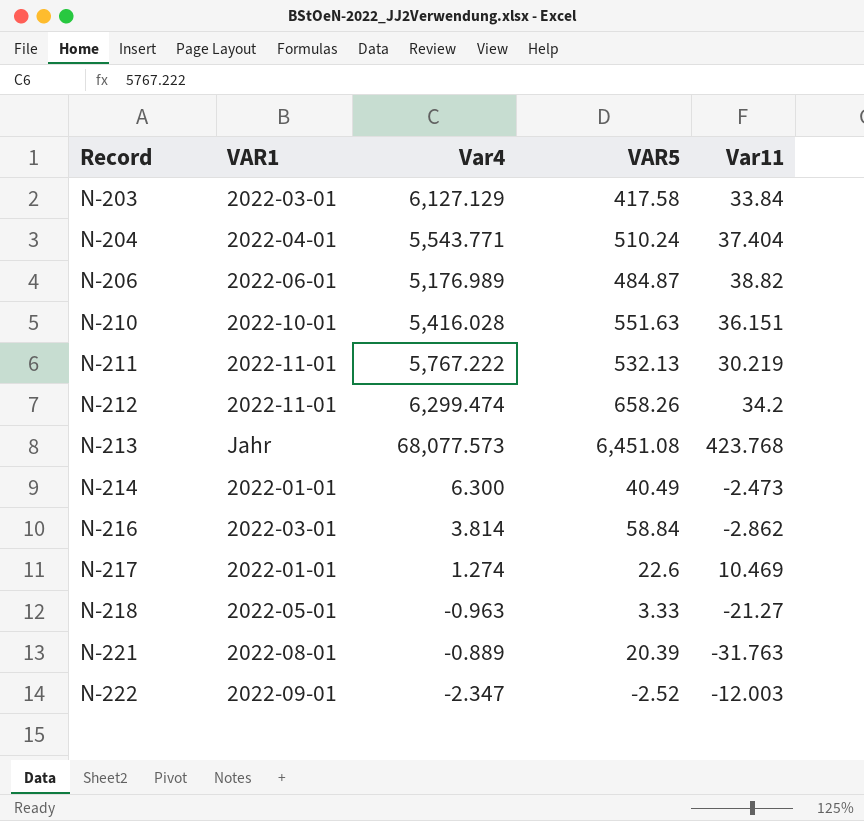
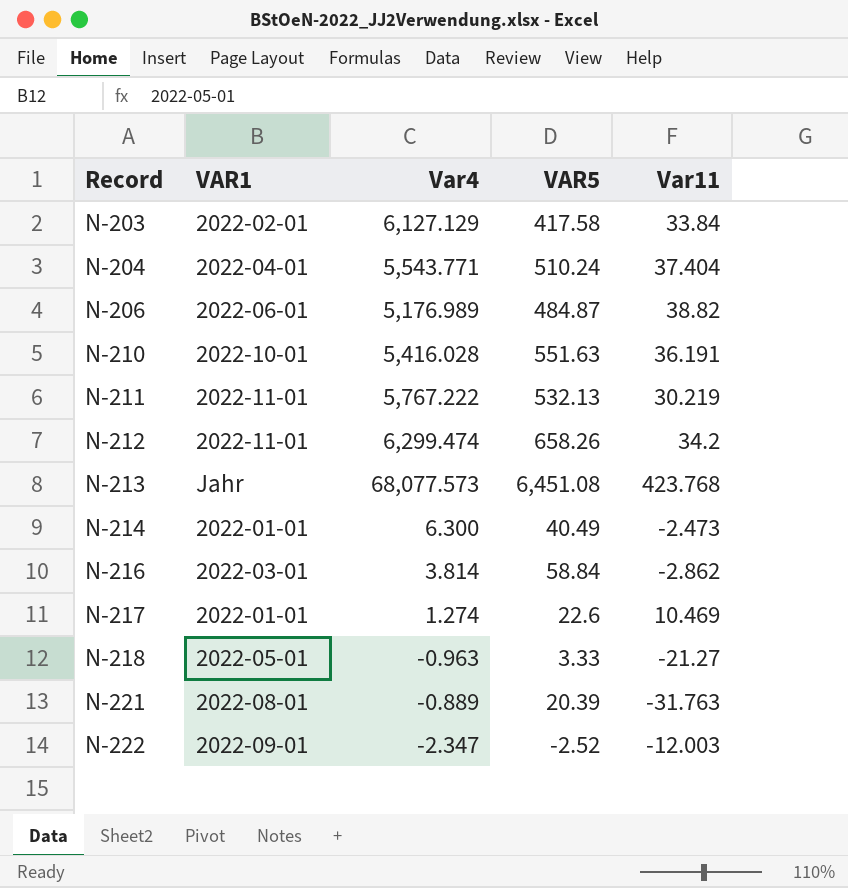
N-203 | VAR1: 2022-03-01 -> 2022-02-01
N-210 | Var11: 36.151 -> 36.191

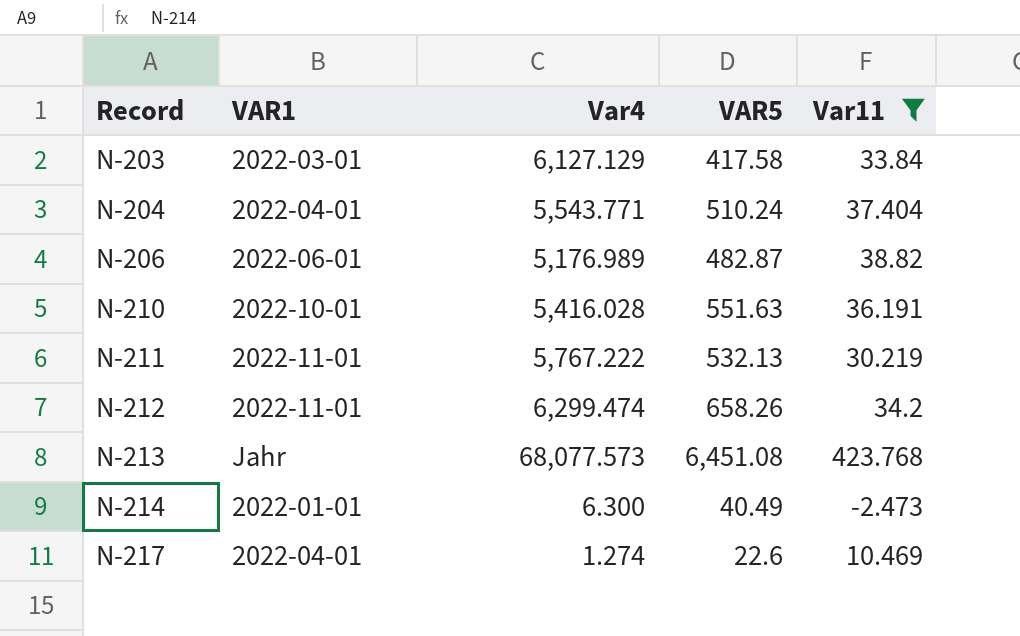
filter: none -> Var11 >= -2.473
N-203 | VAR1: 2022-02-01 -> 2022-03-01
N-206 | VAR5: 484.87 -> 482.87
N-217 | VAR1: 2022-01-01 -> 2022-04-01

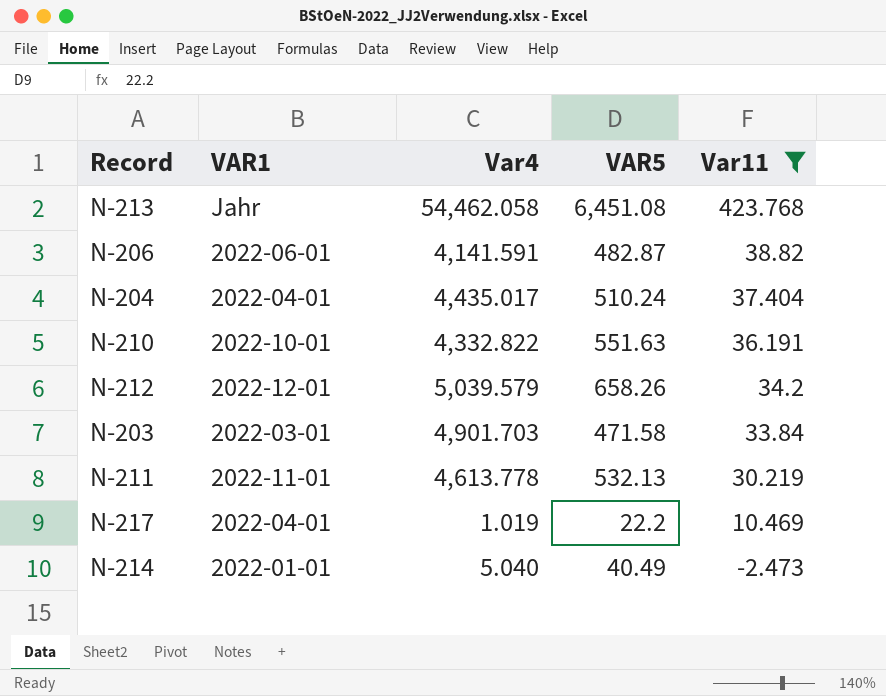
row order: Record ascending -> Var11 descending
N-213 | Var4: 68,077.573 -> 54,462.058
N-206 | Var4: 5,176.989 -> 4,141.591
N-204 | Var4: 5,543.771 -> 4,435.017
N-210 | Var4: 5,416.028 -> 4,332.822
N-212 | VAR1: 2022-11-01 -> 2022-12-01
N-212 | Var4: 6,299.474 -> 5,039.579
N-203 | Var4: 6,127.129 -> 4,901.703
N-203 | VAR5: 417.58 -> 471.58
N-211 | Var4: 5,767.222 -> 4,613.778
N-217 | Var4: 1.274 -> 1.019
N-217 | VAR5: 22.6 -> 22.2
N-214 | Var4: 6.300 -> 5.040

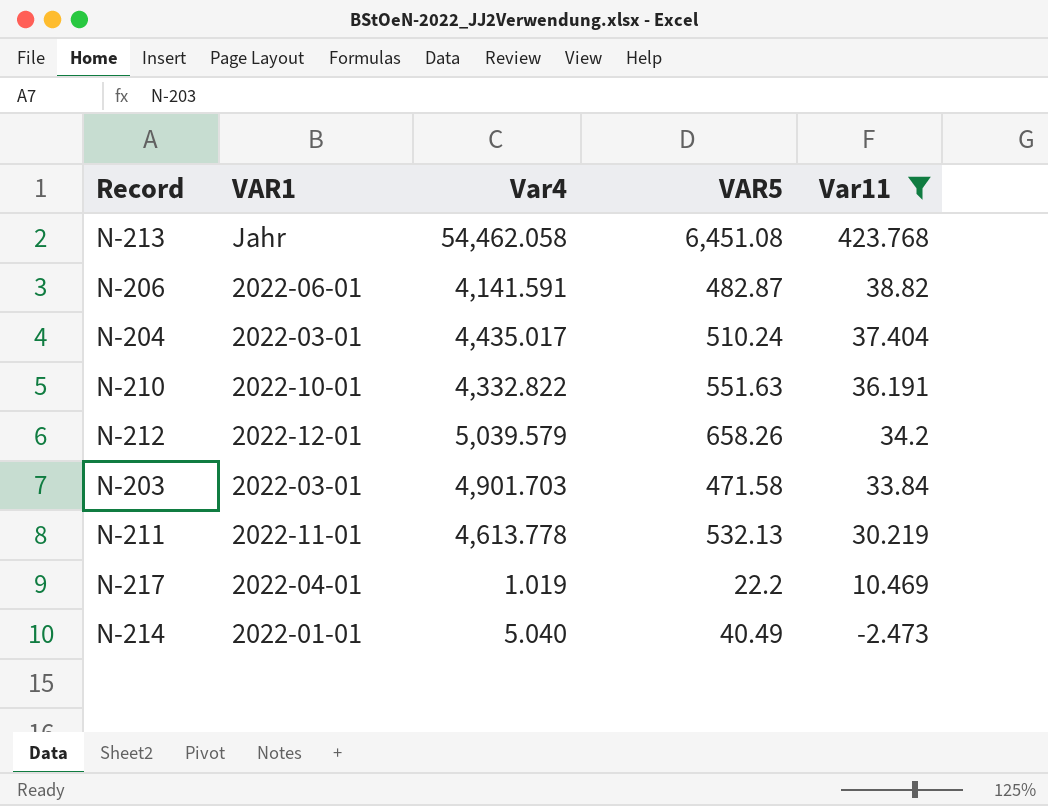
N-204 | VAR1: 2022-04-01 -> 2022-03-01

